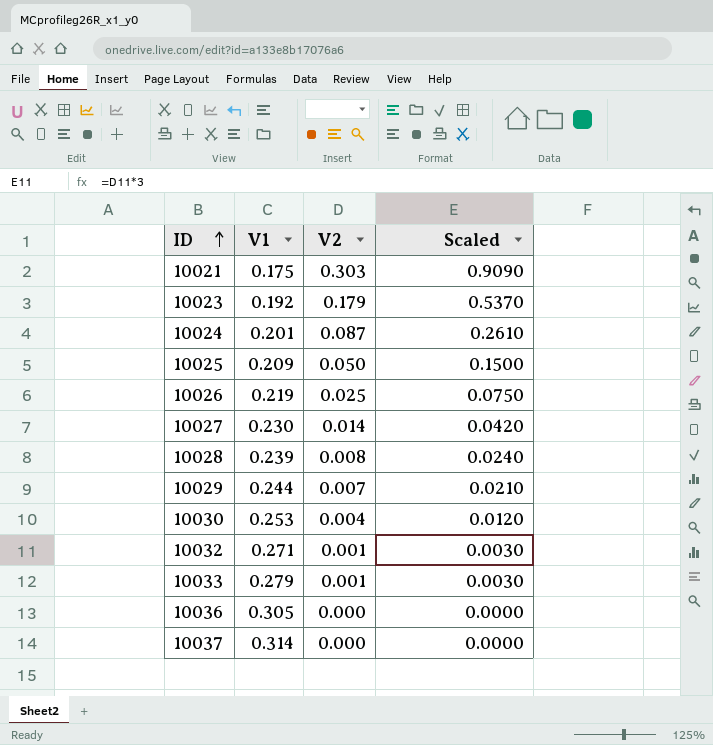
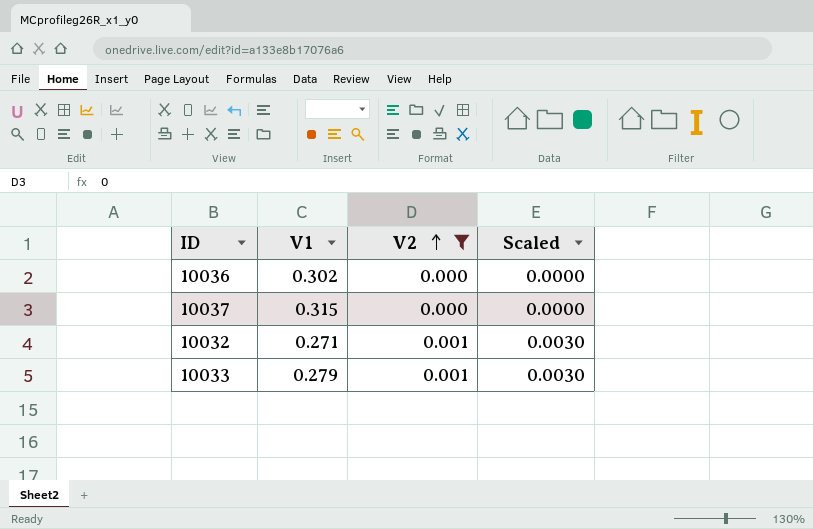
filter: none -> V2 <= 0.001
row order: ID ascending -> V2 ascending
10036 | V1: 0.305 -> 0.302
10037 | V1: 0.314 -> 0.315

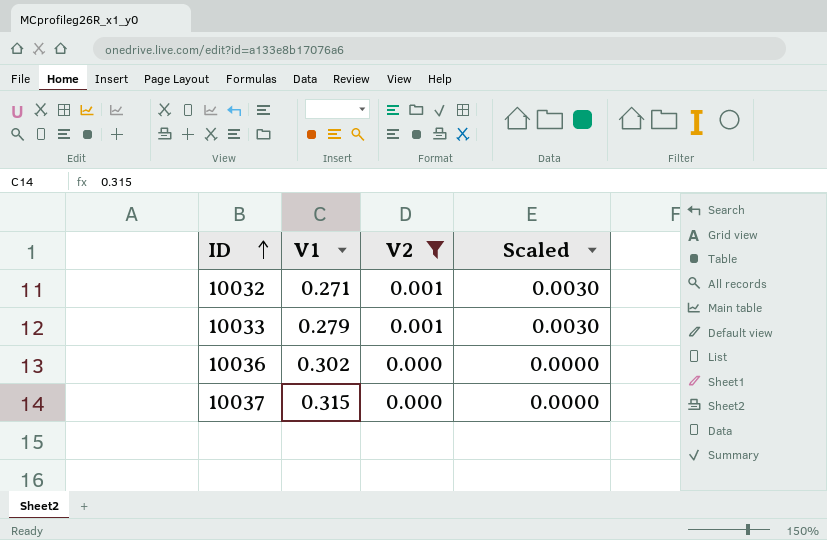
row order: V2 ascending -> ID ascending

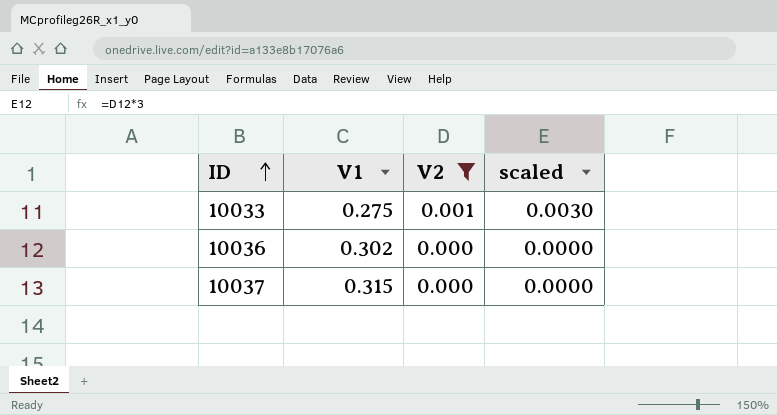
column name: Scaled -> scaled
row 10032: 0.271 | 0.001 | 0.0030 -> none
10033 | V1: 0.279 -> 0.275

